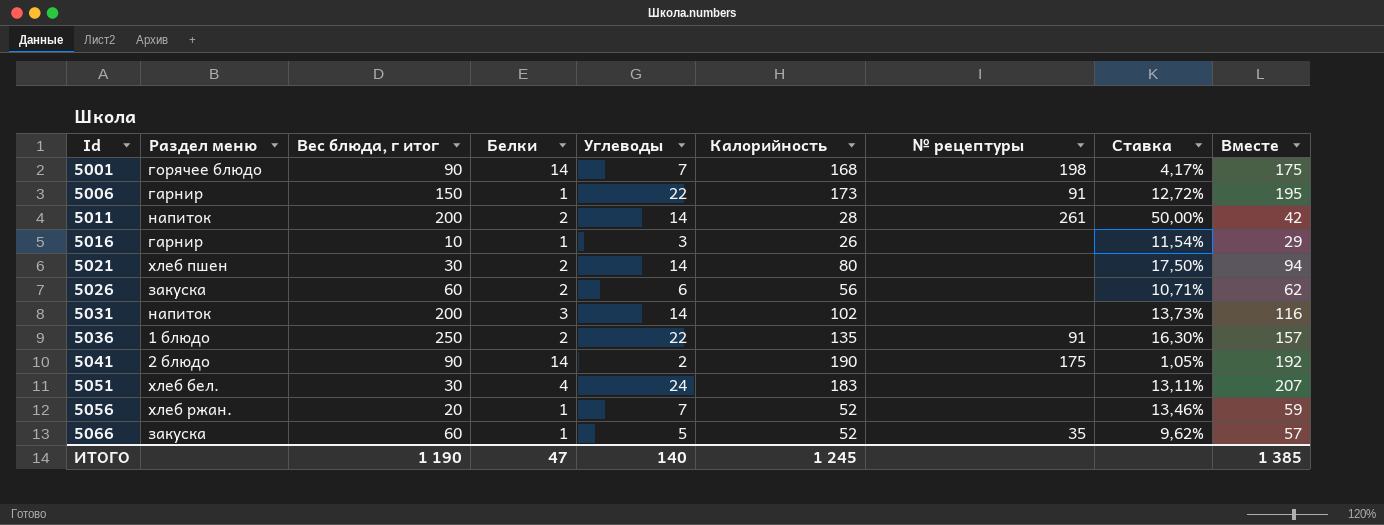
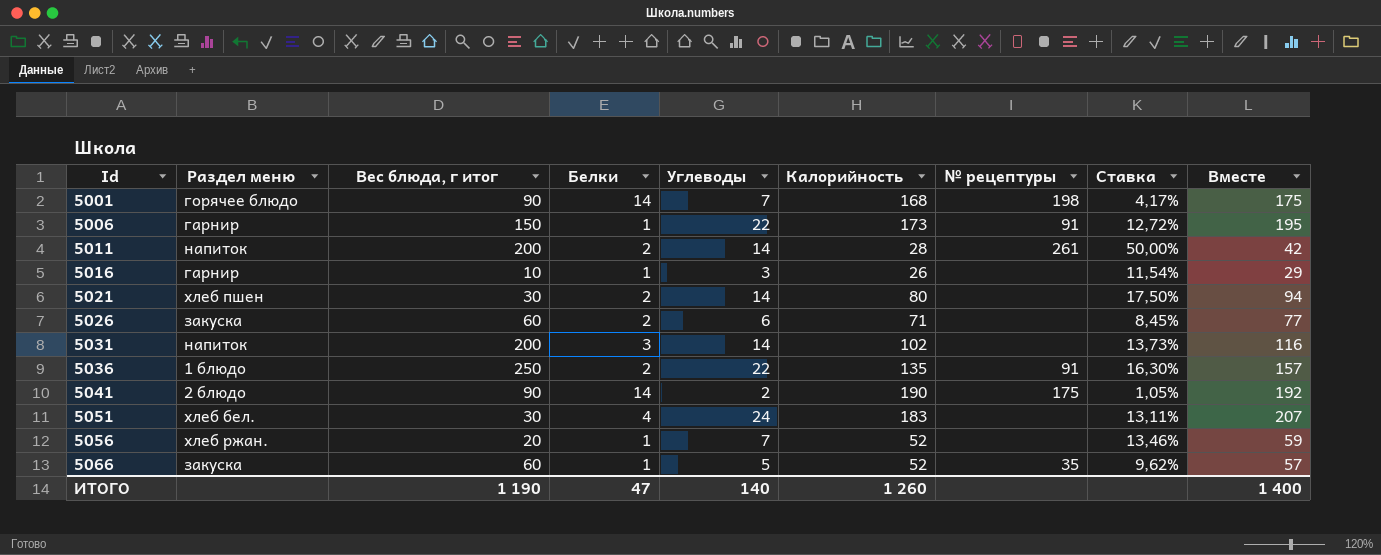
5026 | Калорийность: 56 -> 71
5026 | Ставка: 10,71% -> 8,45%
5026 | Вместе: 62 -> 77
ИТОГО | Калорийность: 1 245 -> 1 260
ИТОГО | Вместе: 1 385 -> 1 400

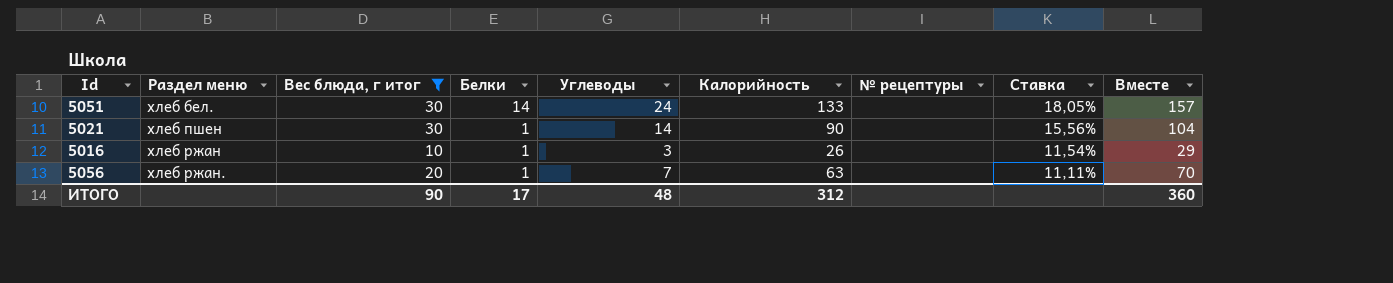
filter: none -> Вес блюда, г итог <= 30
row order: Id ascending -> Раздел меню ascending
5051 | Белки: 4 -> 14
5051 | Калорийность: 183 -> 133
5051 | Ставка: 13,11% -> 18,05%
5051 | Вместе: 207 -> 157
5021 | Белки: 2 -> 1
5021 | Калорийность: 80 -> 90
5021 | Ставка: 17,50% -> 15,56%
5021 | Вместе: 94 -> 104
5016 | Раздел меню: гарнир -> хлеб ржан
5056 | Калорийность: 52 -> 63
5056 | Ставка: 13,46% -> 11,11%
5056 | Вместе: 59 -> 70
ИТОГО | Вес блюда, г итог: 1 190 -> 90
ИТОГО | Белки: 47 -> 17
ИТОГО | Углеводы: 140 -> 48
ИТОГО | Калорийность: 1 260 -> 312
ИТОГО | Вместе: 1 400 -> 360

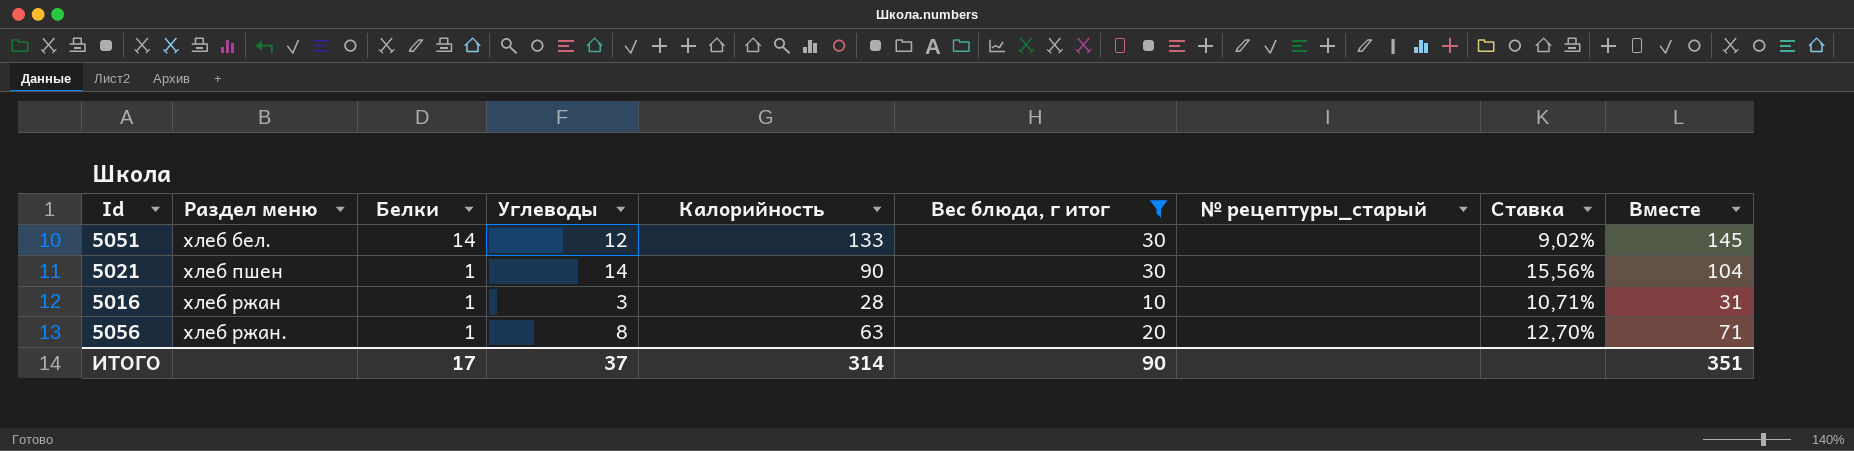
column Вес блюда, г итог | position: 3 -> 6
column name: № рецептуры -> № рецептуры_старый
5051 | Углеводы: 24 -> 12
5051 | Ставка: 18,05% -> 9,02%
5051 | Вместе: 157 -> 145
5016 | Калорийность: 26 -> 28
5016 | Ставка: 11,54% -> 10,71%
5016 | Вместе: 29 -> 31
5056 | Углеводы: 7 -> 8
5056 | Ставка: 11,11% -> 12,70%
5056 | Вместе: 70 -> 71
ИТОГО | Углеводы: 48 -> 37
ИТОГО | Калорийность: 312 -> 314
ИТОГО | Вместе: 360 -> 351

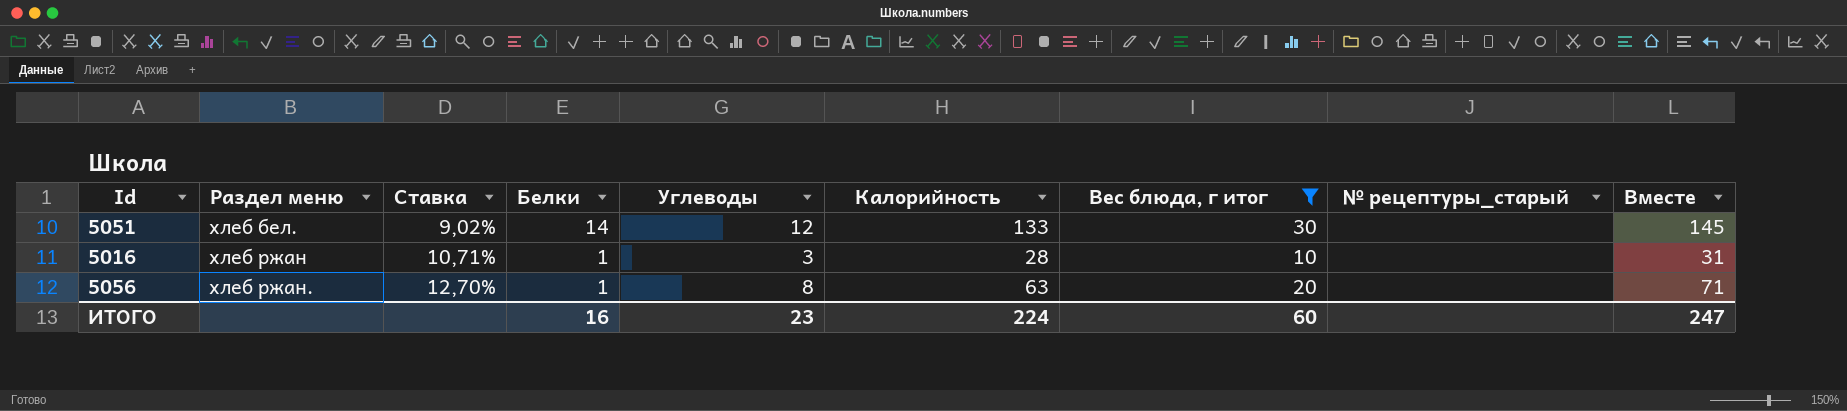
column Ставка | position: 8 -> 3
row 5021: хлеб пшен | 1 | 14 | 90 | 30 | none | 15,56% | 104 -> none
ИТОГО | Белки: 17 -> 16
ИТОГО | Углеводы: 37 -> 23
ИТОГО | Калорийность: 314 -> 224
ИТОГО | Вес блюда, г итог: 90 -> 60
ИТОГО | Вместе: 351 -> 247

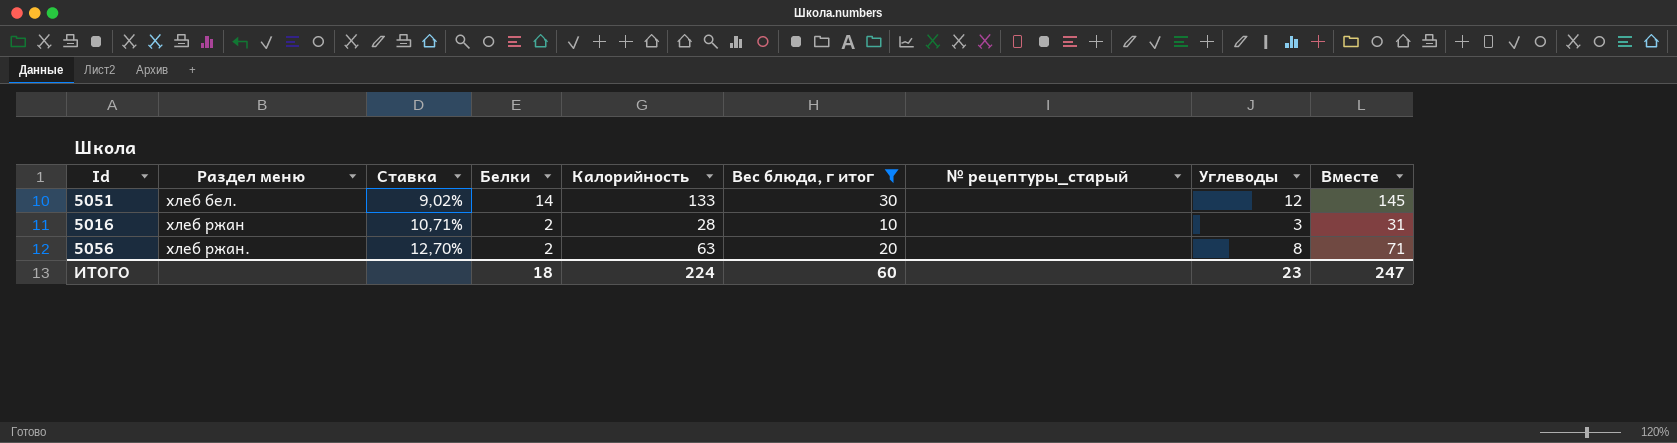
column Углеводы | position: 5 -> 8
5016 | Белки: 1 -> 2
5056 | Белки: 1 -> 2
ИТОГО | Белки: 16 -> 18

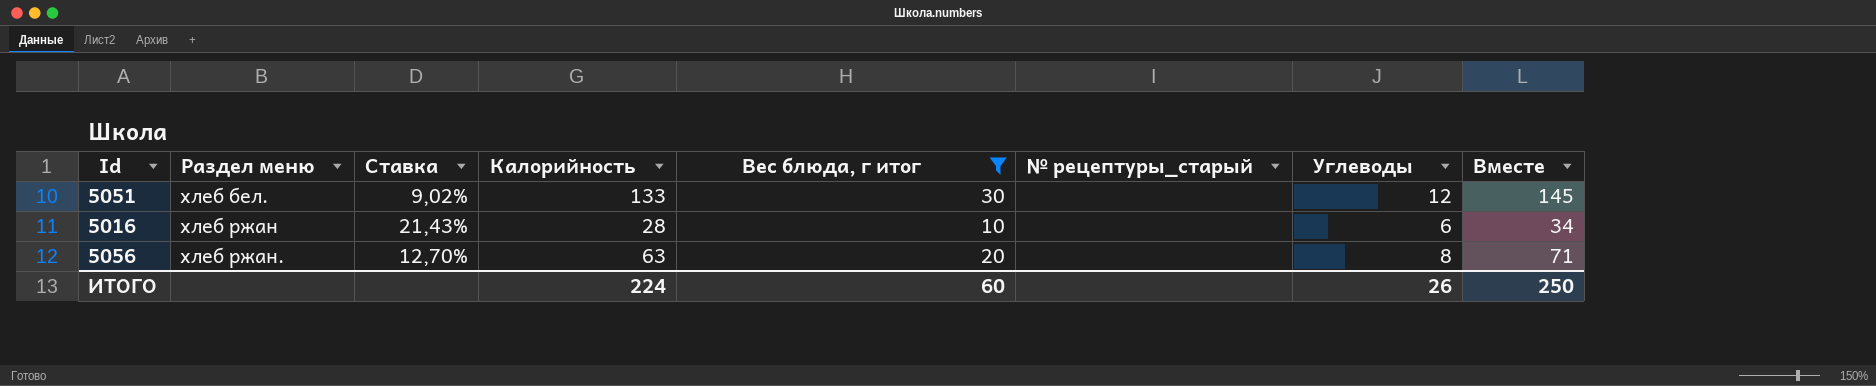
column Белки | position: 4 -> none
5016 | Ставка: 10,71% -> 21,43%
5016 | Углеводы: 3 -> 6
5016 | Вместе: 31 -> 34
ИТОГО | Углеводы: 23 -> 26
ИТОГО | Вместе: 247 -> 250

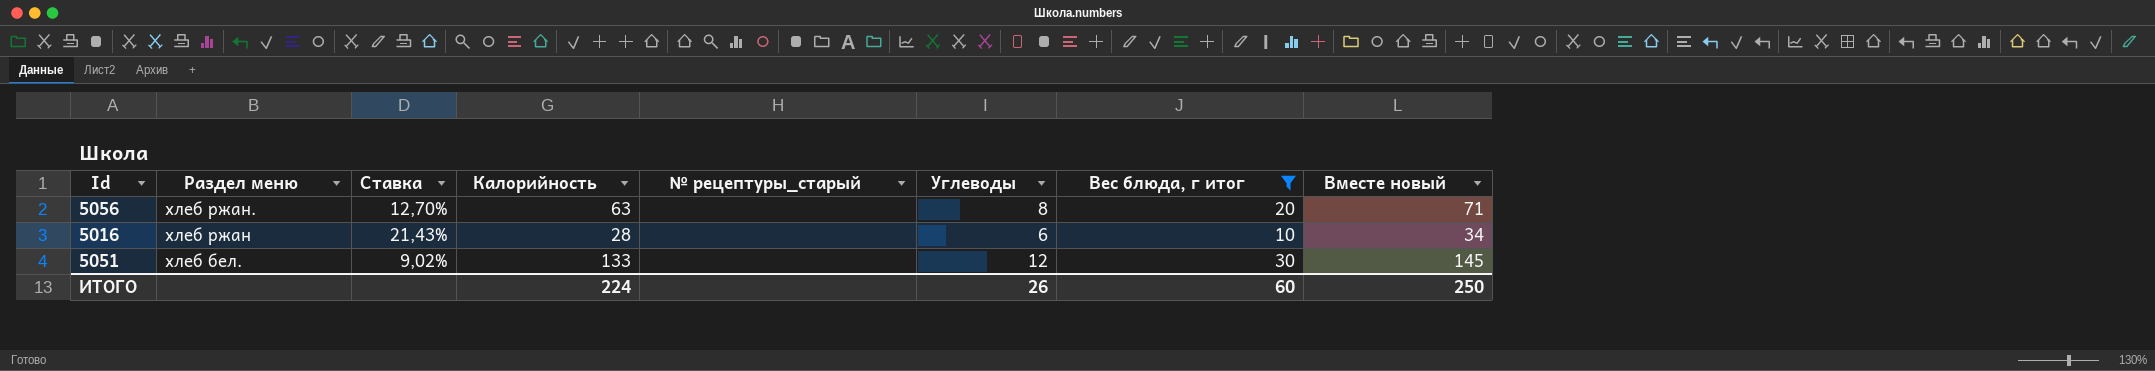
row order: Раздел меню ascending -> Раздел меню descending
column Вес блюда, г итог | position: 5 -> 7
column name: Вместе -> Вместе новый

